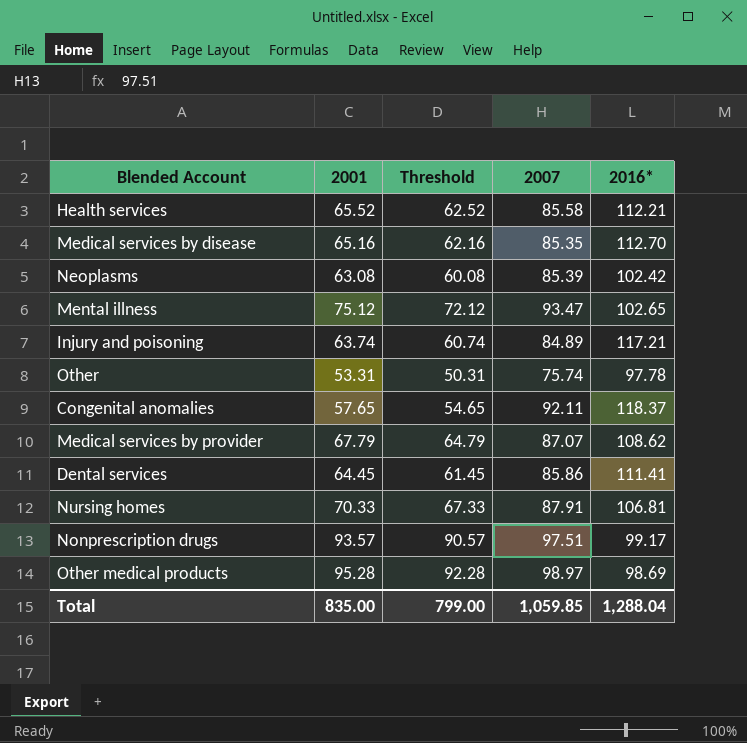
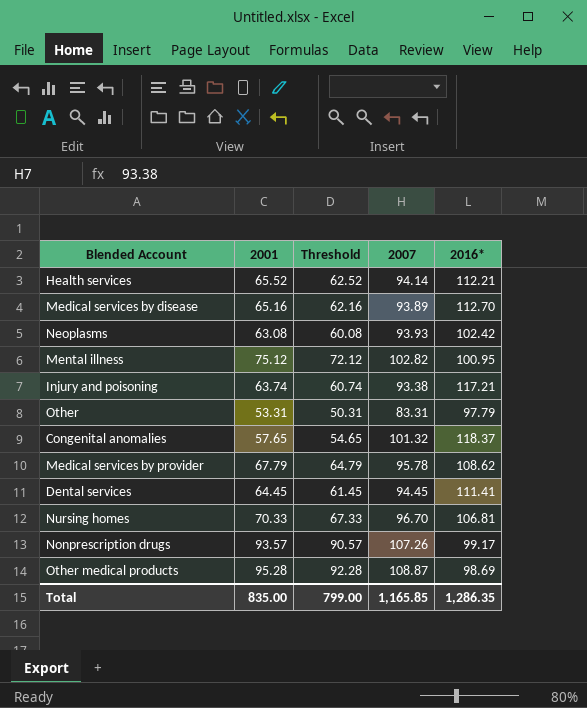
Health services | 2007: 85.58 -> 94.14
Medical services by disease | 2007: 85.35 -> 93.89
Neoplasms | 2007: 85.39 -> 93.93
Mental illness | 2007: 93.47 -> 102.82
Mental illness | 2016*: 102.65 -> 100.95
Injury and poisoning | 2007: 84.89 -> 93.38
Other | 2007: 75.74 -> 83.31
Other | 2016*: 97.78 -> 97.79
Congenital anomalies | 2007: 92.11 -> 101.32
Medical services by provider | 2007: 87.07 -> 95.78
Dental services | 2007: 85.86 -> 94.45
Nursing homes | 2007: 87.91 -> 96.70
Nonprescription drugs | 2007: 97.51 -> 107.26
Other medical products | 2007: 98.97 -> 108.87
Total | 2007: 1,059.85 -> 1,165.85
Total | 2016*: 1,288.04 -> 1,286.35

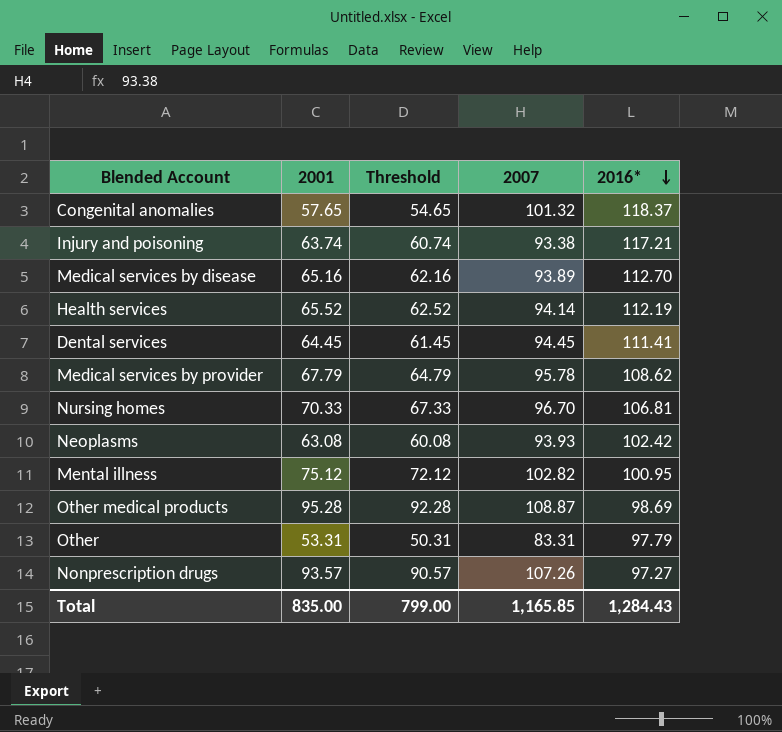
row order: none -> 2016* descending
Health services | 2016*: 112.21 -> 112.19
Nonprescription drugs | 2016*: 99.17 -> 97.27
Total | 2016*: 1,286.35 -> 1,284.43

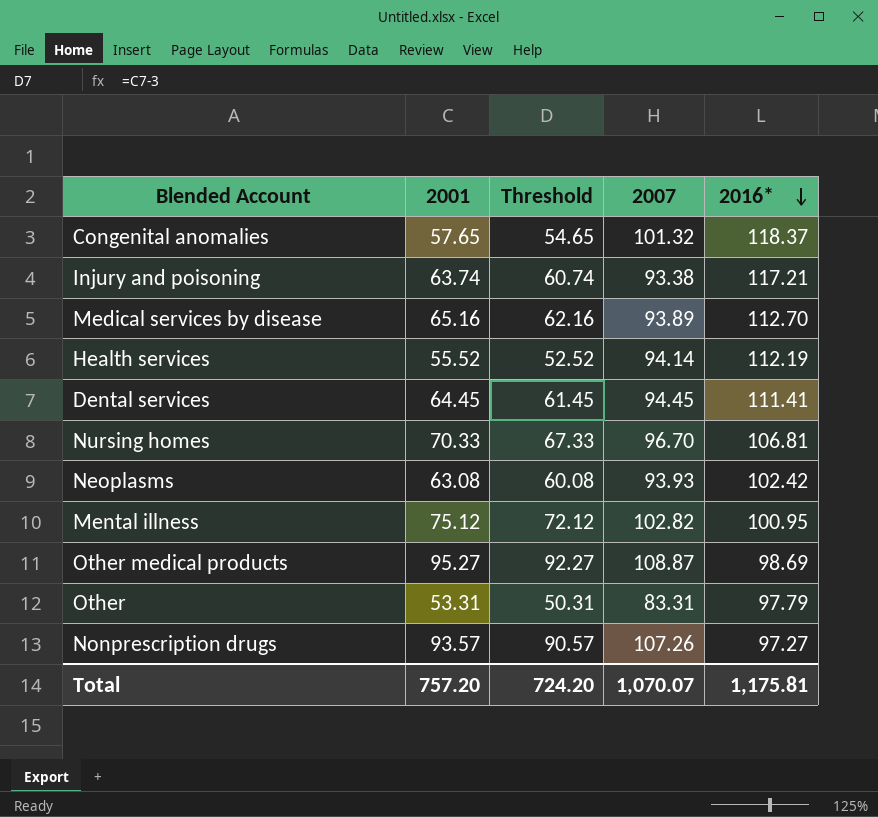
row Medical services by provider: 67.79 | 64.79 | 95.78 | 108.62 -> none
Health services | 2001: 65.52 -> 55.52
Health services | Threshold: 62.52 -> 52.52
Other medical products | 2001: 95.28 -> 95.27
Other medical products | Threshold: 92.28 -> 92.27
Total | 2001: 835.00 -> 757.20
Total | Threshold: 799.00 -> 724.20
Total | 2007: 1,165.85 -> 1,070.07
Total | 2016*: 1,284.43 -> 1,175.81

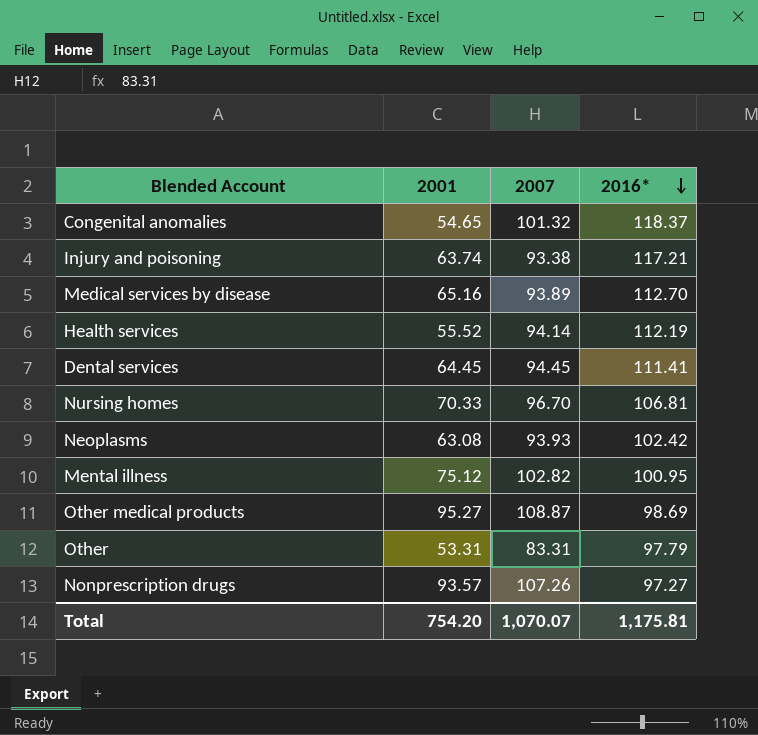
column Threshold | formula: [2001] - 3 -> none
Congenital anomalies | 2001: 57.65 -> 54.65
Total | 2001: 757.20 -> 754.20

